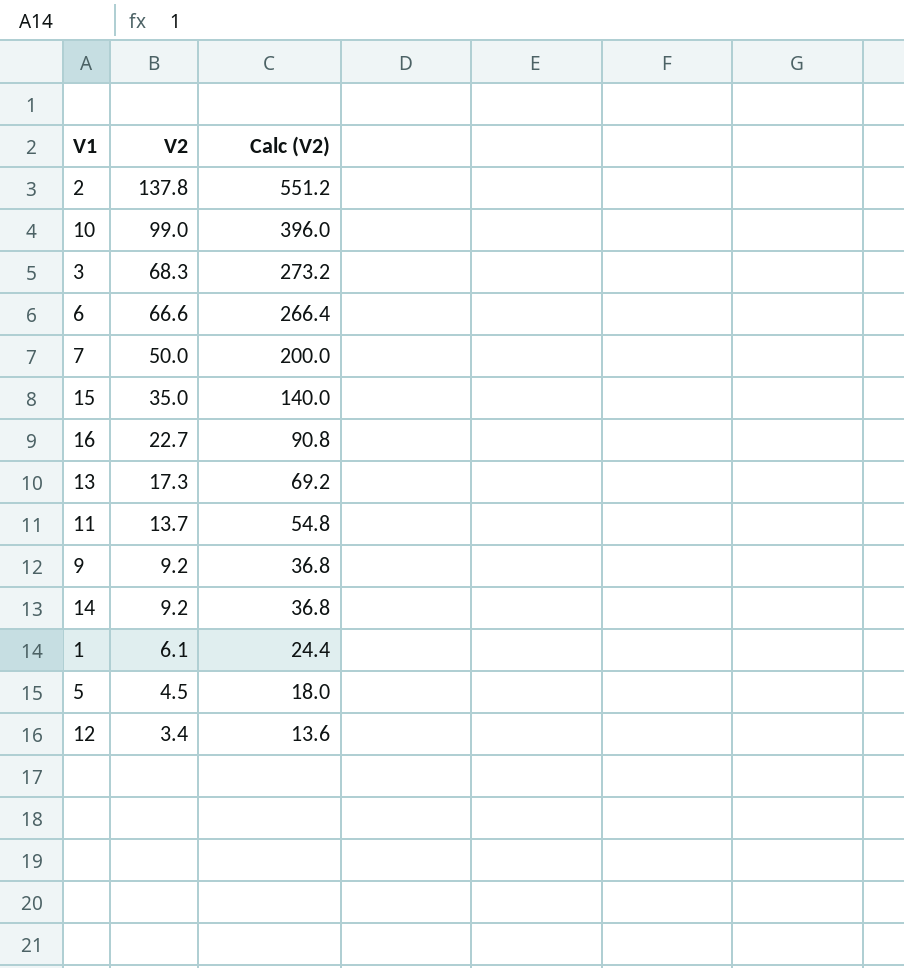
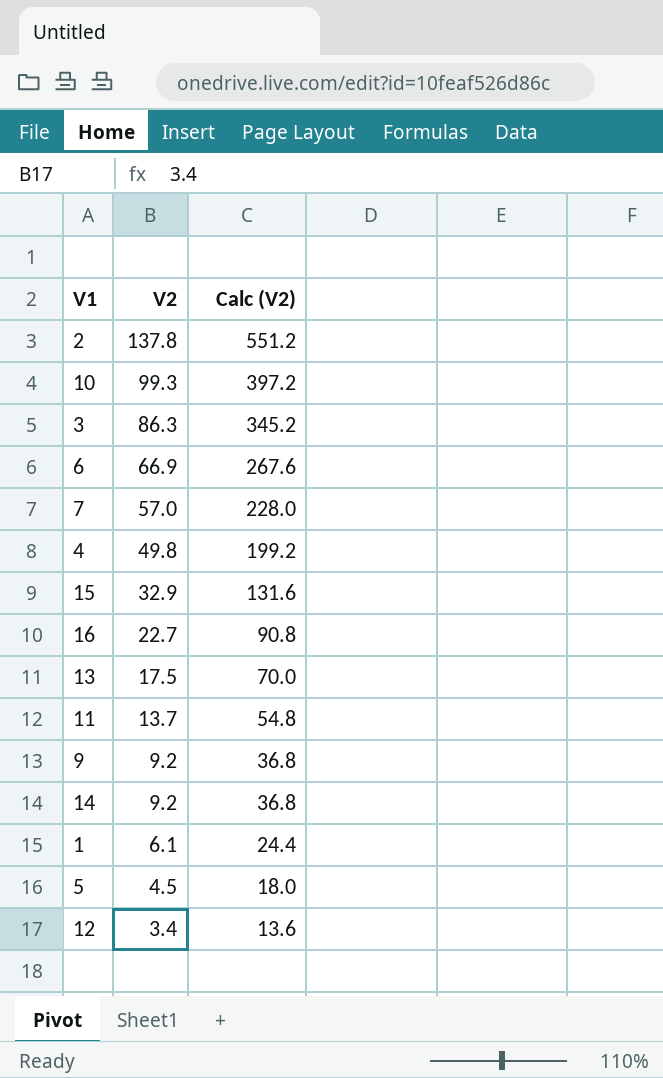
10 | V2: 99.0 -> 99.3
10 | Calc (V2): 396.0 -> 397.2
3 | V2: 68.3 -> 86.3
3 | Calc (V2): 273.2 -> 345.2
6 | V2: 66.6 -> 66.9
6 | Calc (V2): 266.4 -> 267.6
7 | V2: 50.0 -> 57.0
7 | Calc (V2): 200.0 -> 228.0
row 4: none -> 49.8 | 199.2
15 | V2: 35.0 -> 32.9
15 | Calc (V2): 140.0 -> 131.6
13 | V2: 17.3 -> 17.5
13 | Calc (V2): 69.2 -> 70.0

